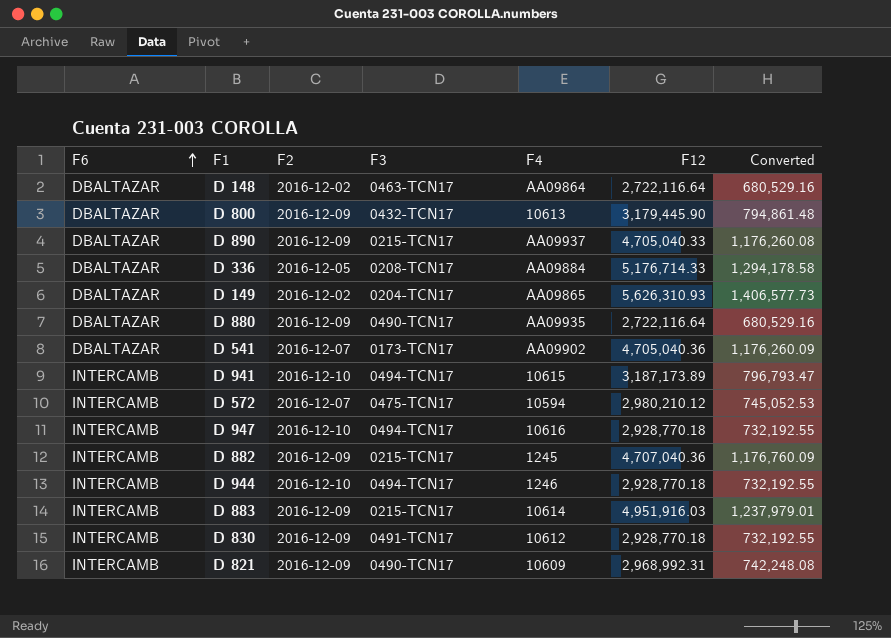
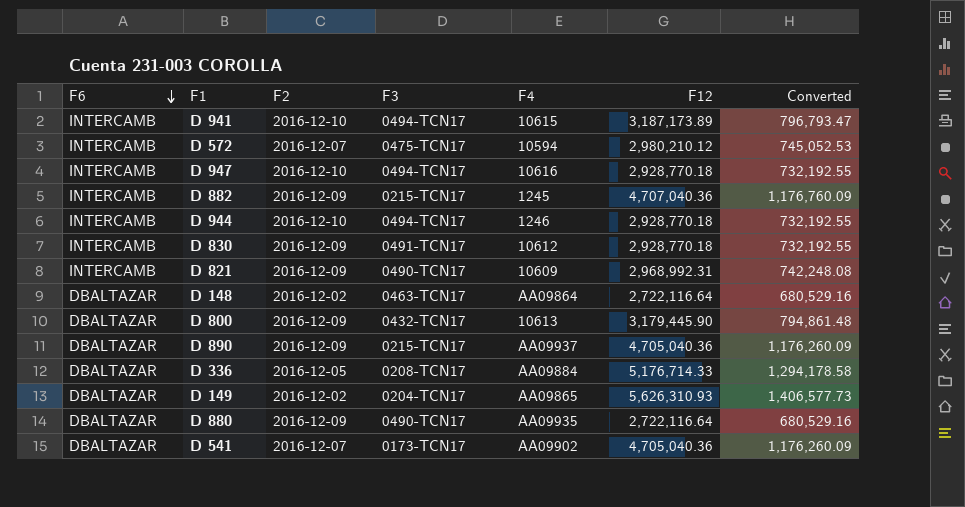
row order: F6 ascending -> F6 descending
row D 883: INTERCAMB | 2016-12-09 | 0215-TCN17 | 10614 | 4,951,916.03 | 1,237,979.01 -> none
D 890 | F12: 4,705,040.33 -> 4,705,040.36
D 890 | Converted: 1,176,260.08 -> 1,176,260.09

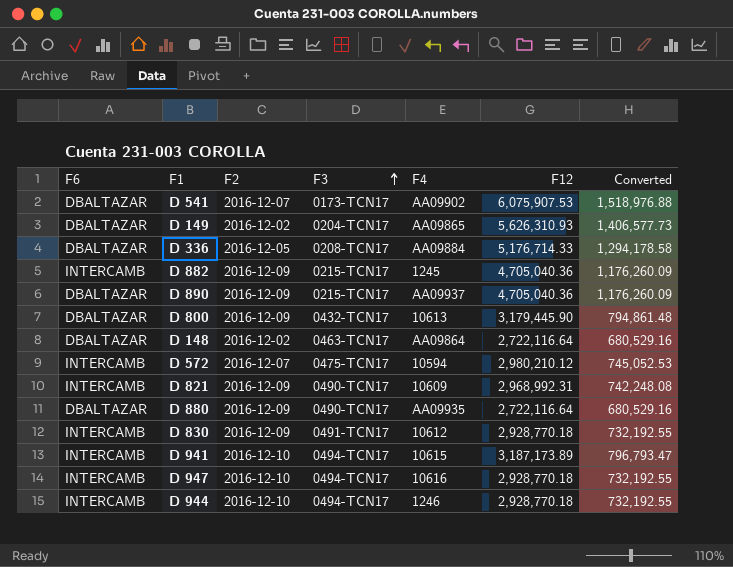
row order: F6 descending -> F3 ascending
D 541 | F12: 4,705,040.36 -> 6,075,907.53
D 541 | Converted: 1,176,260.09 -> 1,518,976.88
D 882 | F12: 4,707,040.36 -> 4,705,040.36
D 882 | Converted: 1,176,760.09 -> 1,176,260.09

